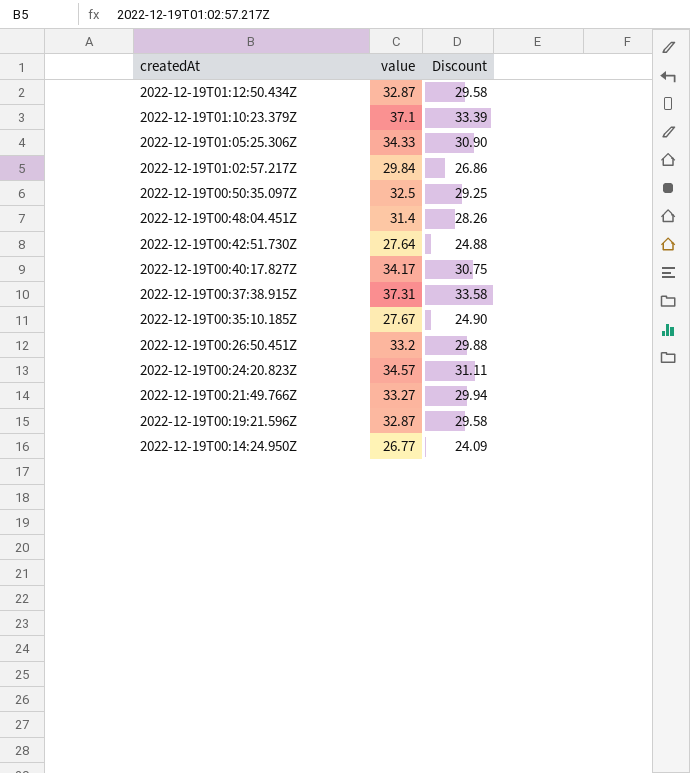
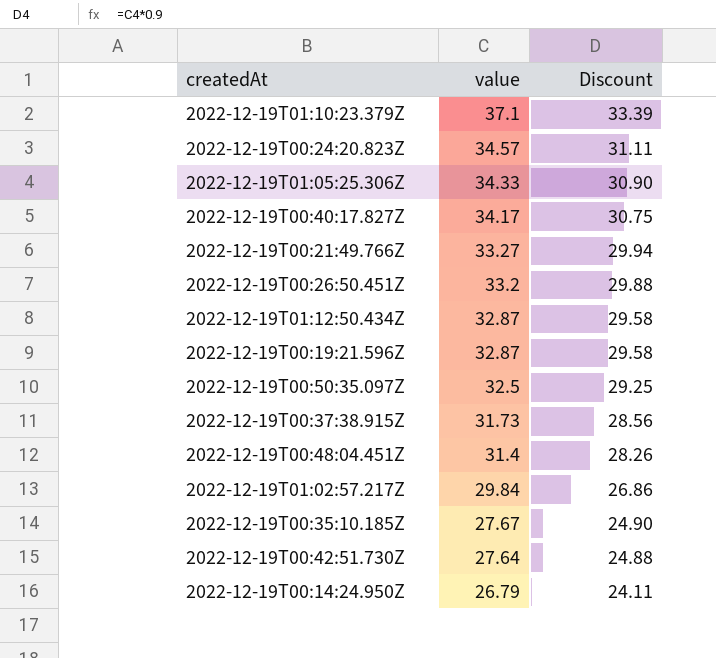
row order: createdAt descending -> value descending
2022-12-19T00:37:38.915Z | value: 37.31 -> 31.73
2022-12-19T00:37:38.915Z | Discount: 33.58 -> 28.56
2022-12-19T00:14:24.950Z | value: 26.77 -> 26.79
2022-12-19T00:14:24.950Z | Discount: 24.09 -> 24.11

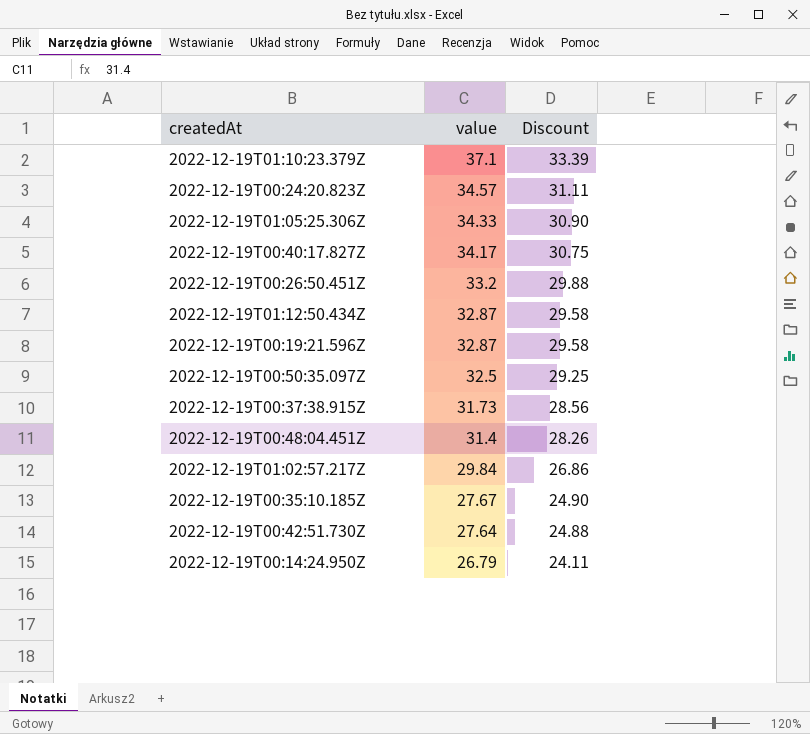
row 2022-12-19T00:21:49.766Z: 33.27 | 29.94 -> none

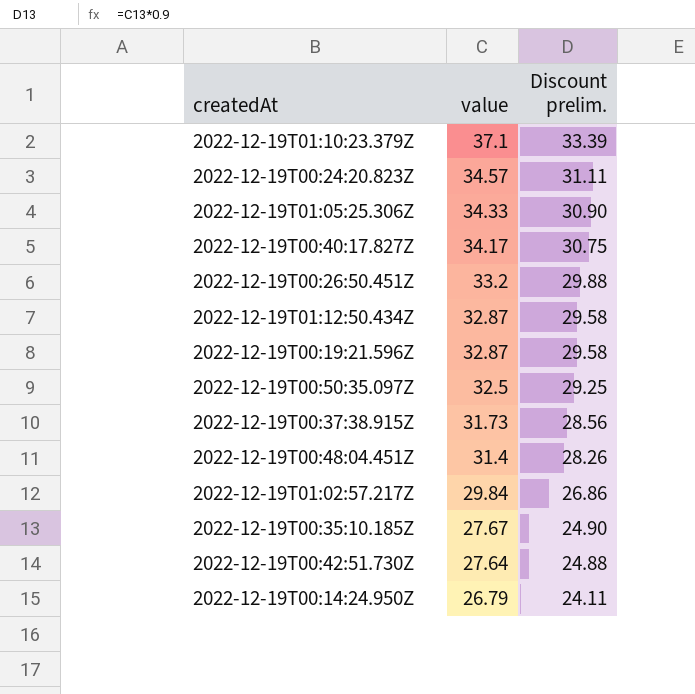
column name: Discount -> Discount prelim.

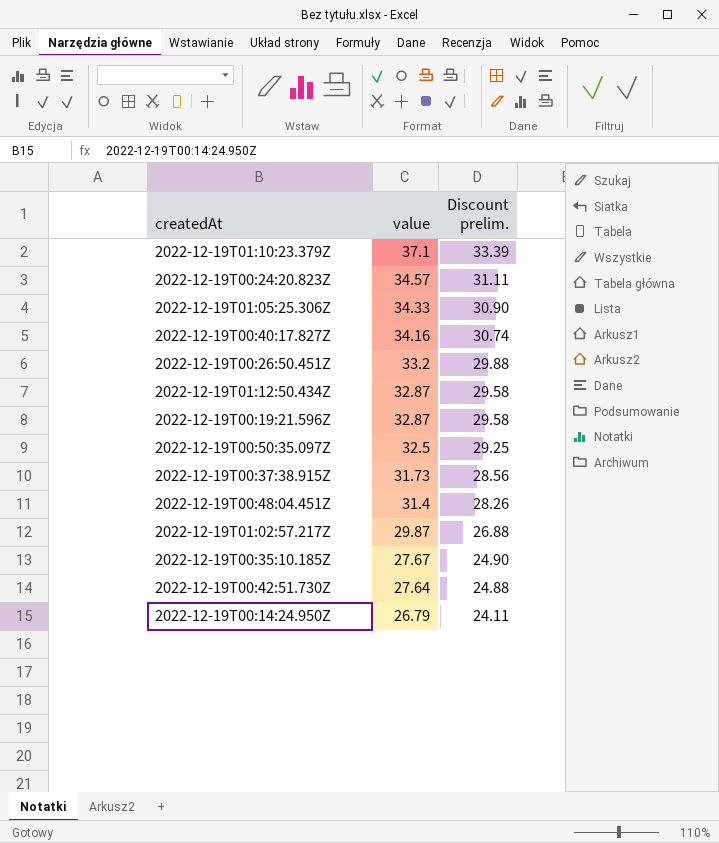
2022-12-19T00:40:17.827Z | value: 34.17 -> 34.16
2022-12-19T00:40:17.827Z | Discount prelim.: 30.75 -> 30.74
2022-12-19T01:02:57.217Z | value: 29.84 -> 29.87
2022-12-19T01:02:57.217Z | Discount prelim.: 26.86 -> 26.88

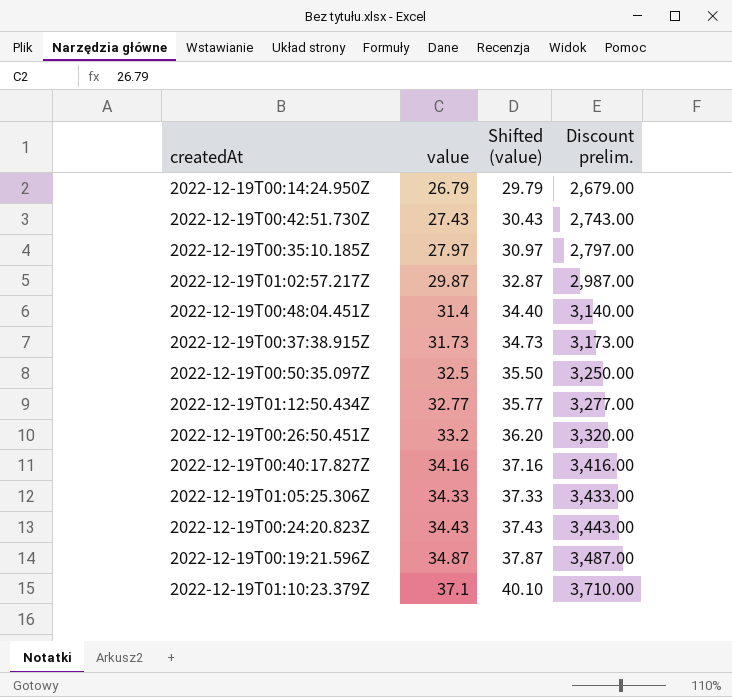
row order: value descending -> value ascending
column Shifted (value) | formula: none -> [value] + 3
column Discount prelim. | formula: [value] * 0.9 -> [value] * 100
2022-12-19T00:42:51.730Z | value: 27.64 -> 27.43
2022-12-19T00:35:10.185Z | value: 27.67 -> 27.97
2022-12-19T01:12:50.434Z | value: 32.87 -> 32.77
2022-12-19T00:24:20.823Z | value: 34.57 -> 34.43
2022-12-19T00:19:21.596Z | value: 32.87 -> 34.87

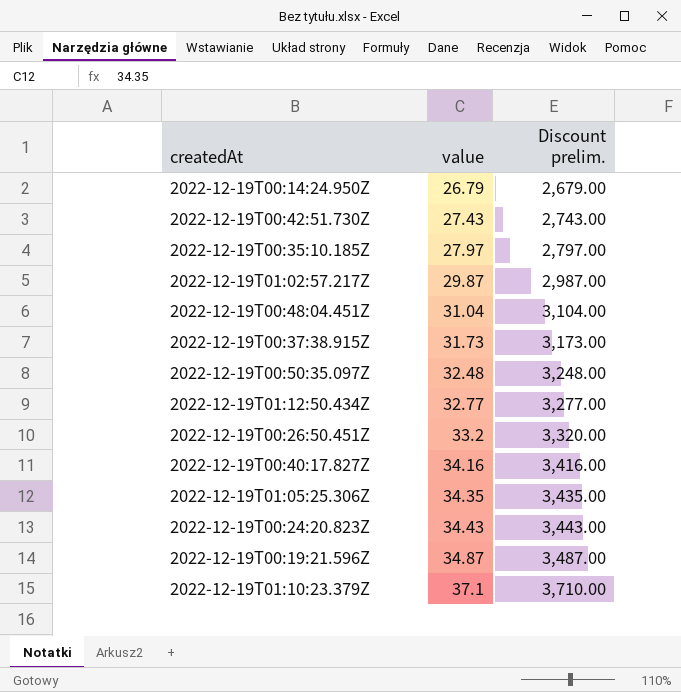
column Shifted (value) | formula: [value] + 3 -> none
2022-12-19T00:48:04.451Z | value: 31.4 -> 31.04
2022-12-19T00:48:04.451Z | Discount prelim.: 3,140.00 -> 3,104.00
2022-12-19T00:50:35.097Z | value: 32.5 -> 32.48
2022-12-19T00:50:35.097Z | Discount prelim.: 3,250.00 -> 3,248.00
2022-12-19T01:05:25.306Z | value: 34.33 -> 34.35
2022-12-19T01:05:25.306Z | Discount prelim.: 3,433.00 -> 3,435.00

